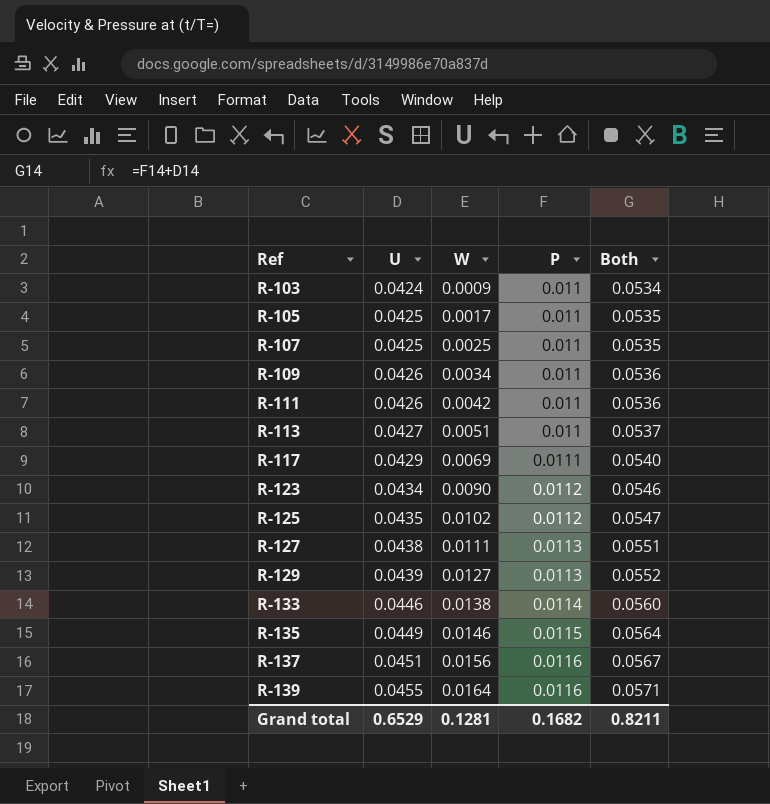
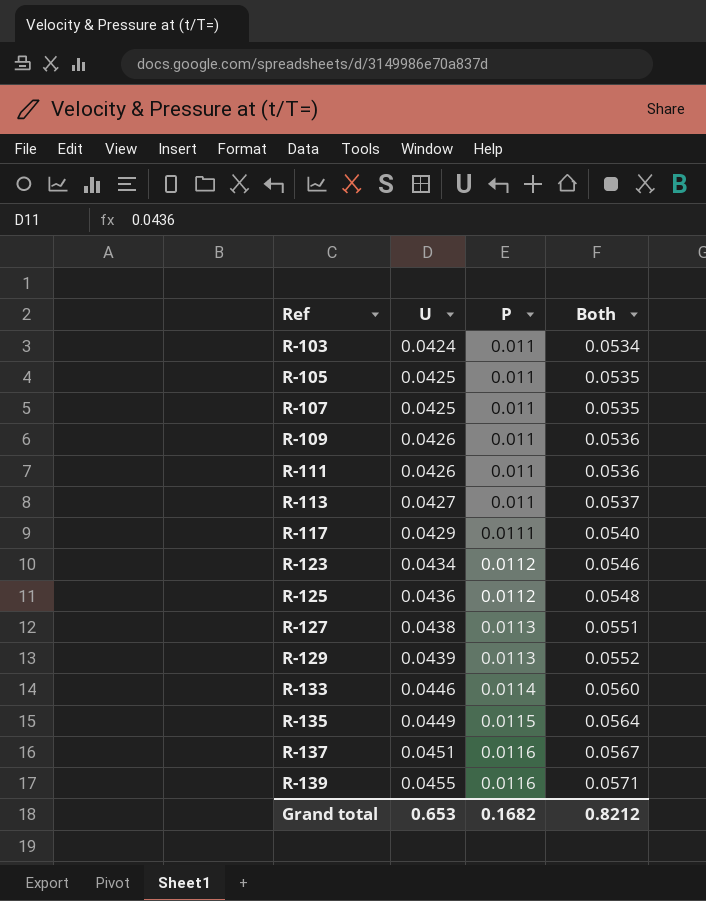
column W | position: 3 -> none
R-125 | U: 0.0435 -> 0.0436
R-125 | Both: 0.0547 -> 0.0548
Grand total | U: 0.6529 -> 0.653
Grand total | Both: 0.8211 -> 0.8212

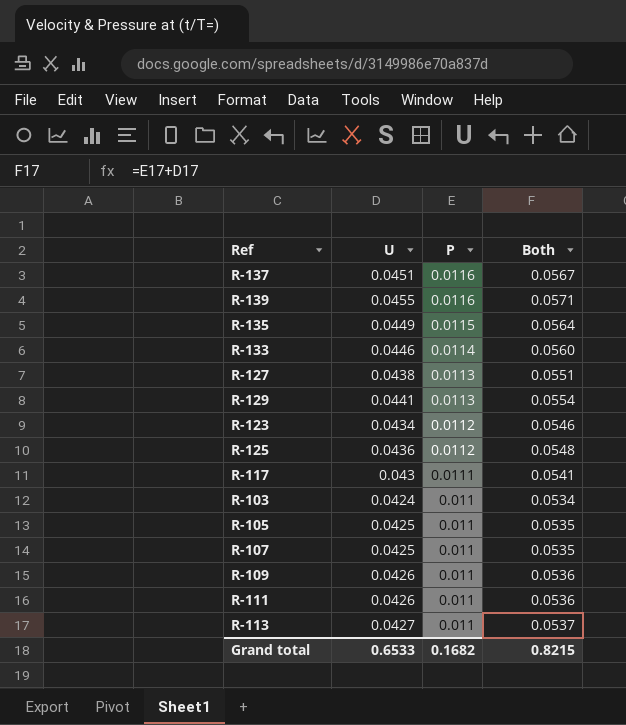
row order: Ref ascending -> P descending
R-129 | U: 0.0439 -> 0.0441
R-129 | Both: 0.0552 -> 0.0554
R-117 | U: 0.0429 -> 0.043
R-117 | Both: 0.0540 -> 0.0541
Grand total | U: 0.653 -> 0.6533
Grand total | Both: 0.8212 -> 0.8215

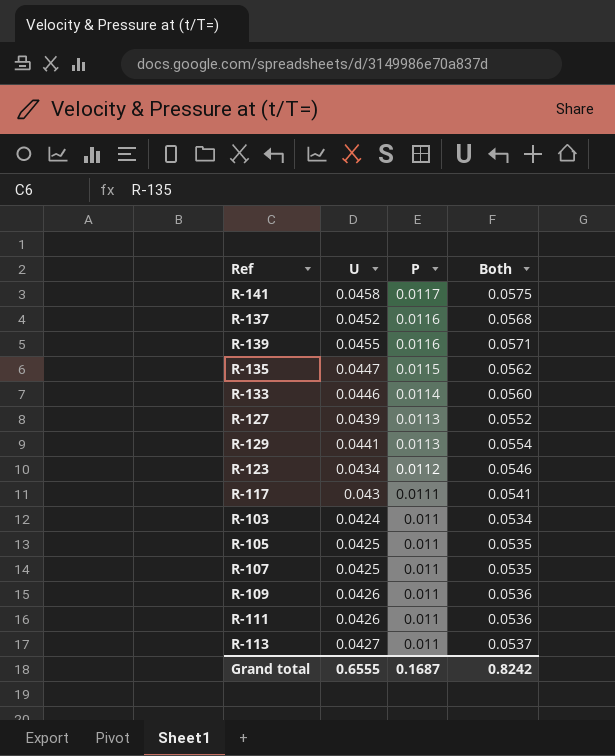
row R-125: 0.0436 | 0.0112 | 0.0548 -> none
row R-141: none -> 0.0458 | 0.0117 | 0.0575
R-137 | U: 0.0451 -> 0.0452
R-137 | Both: 0.0567 -> 0.0568
R-135 | U: 0.0449 -> 0.0447
R-135 | Both: 0.0564 -> 0.0562
R-127 | U: 0.0438 -> 0.0439
R-127 | Both: 0.0551 -> 0.0552
Grand total | U: 0.6533 -> 0.6555
Grand total | P: 0.1682 -> 0.1687
Grand total | Both: 0.8215 -> 0.8242

